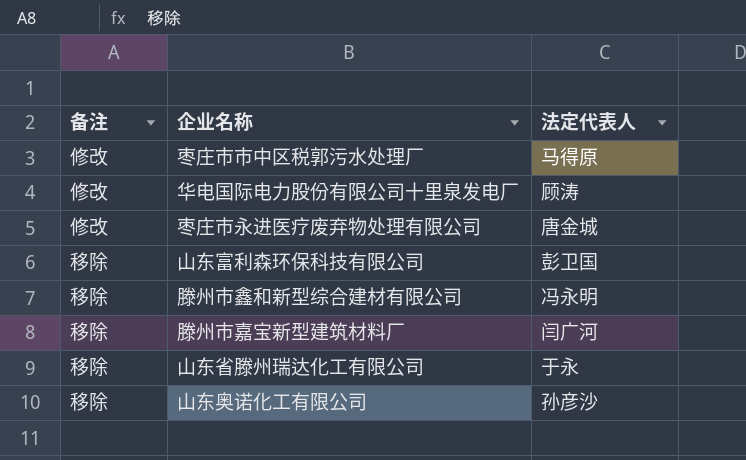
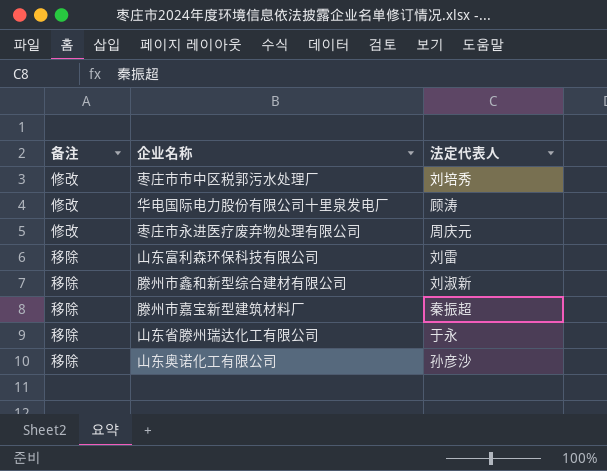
枣庄市市中区税郭污水处理厂 | 法定代表人: 马得原 -> 刘培秀
枣庄市永进医疗废弃物处理有限公司 | 法定代表人: 唐金城 -> 周庆元
山东富利森环保科技有限公司 | 法定代表人: 彭卫国 -> 刘雷
滕州市鑫和新型综合建材有限公司 | 法定代表人: 冯永明 -> 刘淑新
滕州市嘉宝新型建筑材料厂 | 法定代表人: 闫广河 -> 秦振超

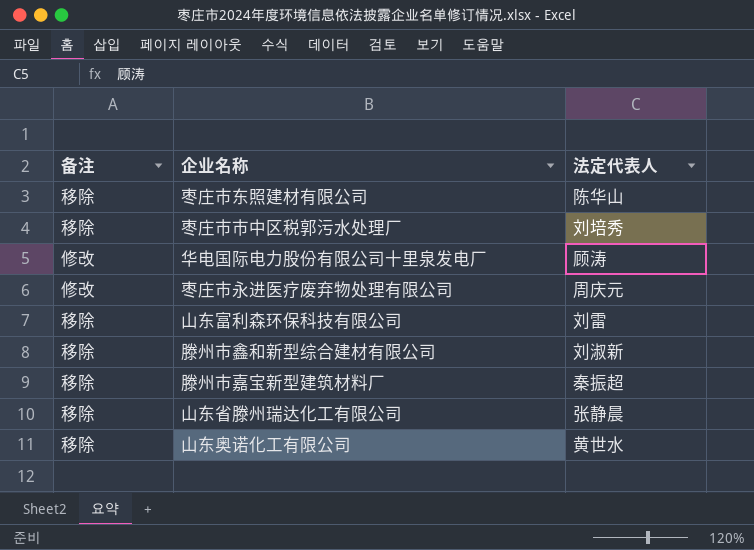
row 枣庄市东照建材有限公司: none -> 移除 | 陈华山
枣庄市市中区税郭污水处理厂 | 备注: 修改 -> 移除
山东省滕州瑞达化工有限公司 | 法定代表人: 于永 -> 张静晨
山东奥诺化工有限公司 | 法定代表人: 孙彦沙 -> 黄世水

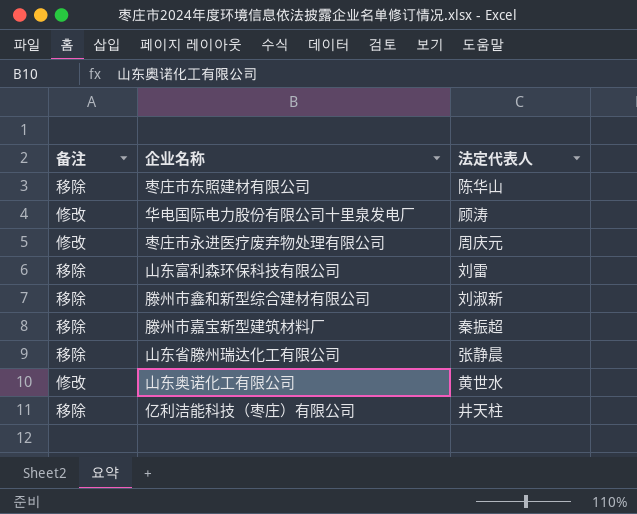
row 枣庄市市中区税郭污水处理厂: 移除 | 刘培秀 -> none
山东奥诺化工有限公司 | 备注: 移除 -> 修改
row 亿利洁能科技（枣庄）有限公司: none -> 移除 | 井天柱

